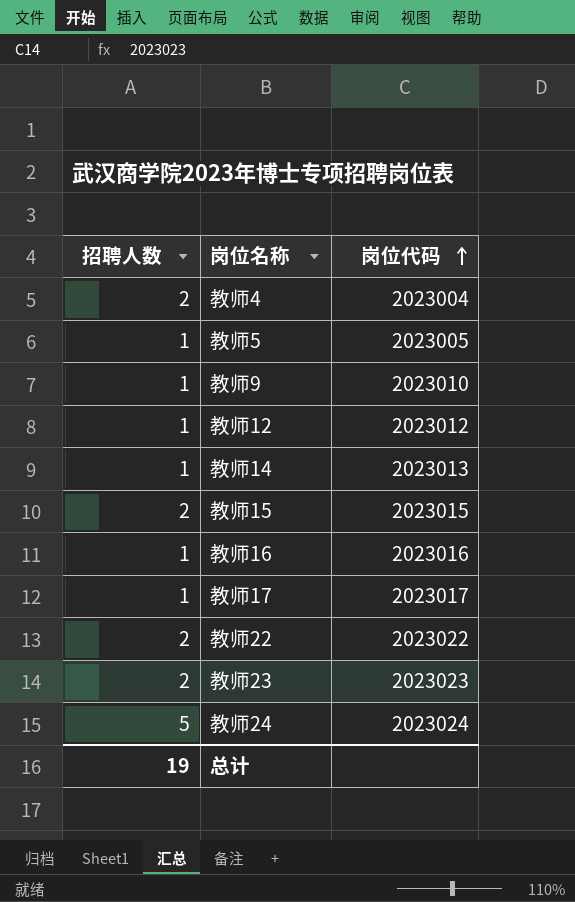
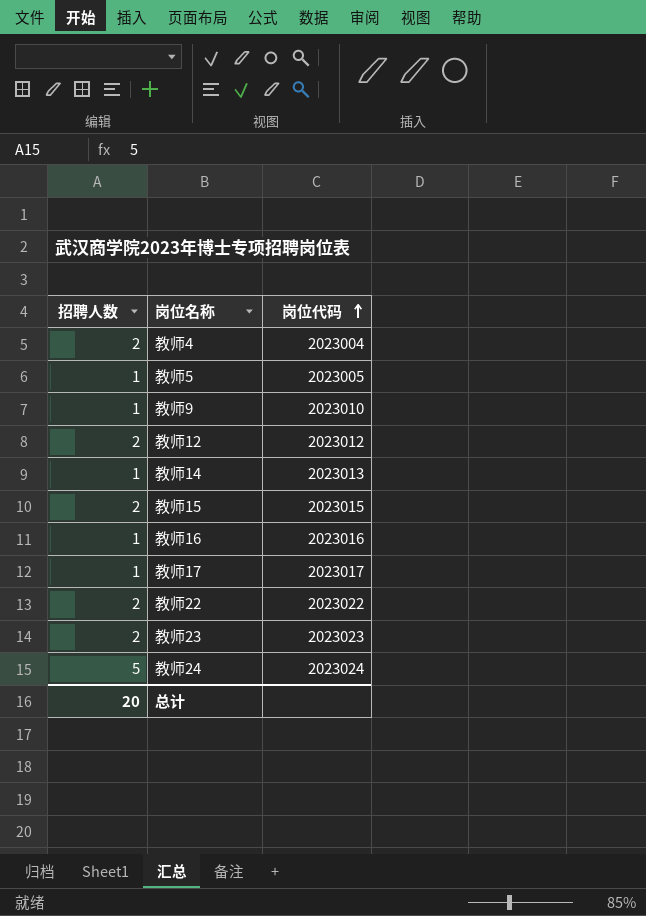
教师12 | 招聘人数: 1 -> 2
总计 | 招聘人数: 19 -> 20

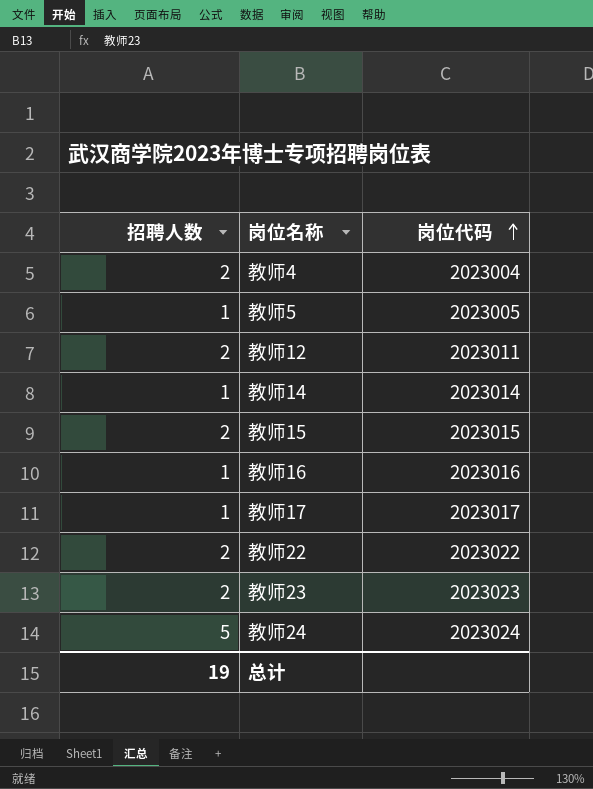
row 教师9: 1 | 2023010 -> none
教师12 | 岗位代码: 2023012 -> 2023011
教师14 | 岗位代码: 2023013 -> 2023014
总计 | 招聘人数: 20 -> 19

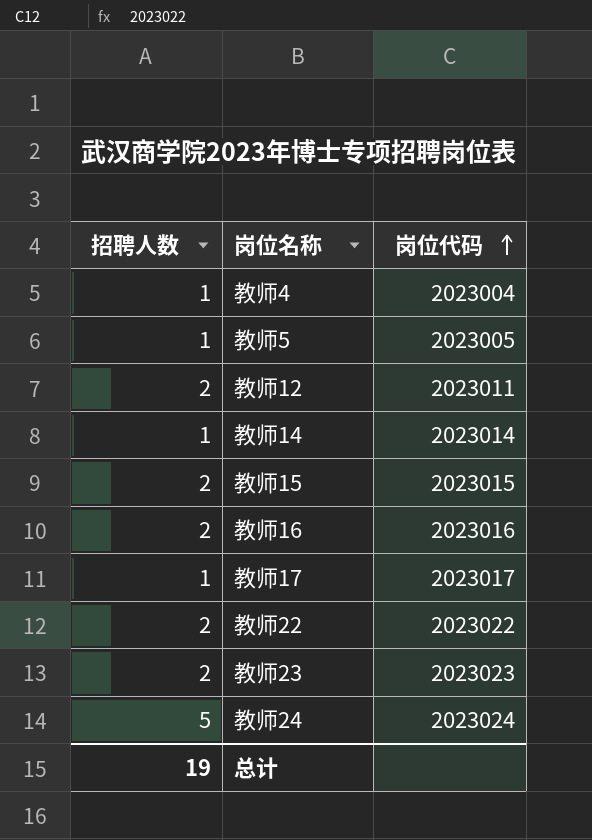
教师4 | 招聘人数: 2 -> 1
教师16 | 招聘人数: 1 -> 2

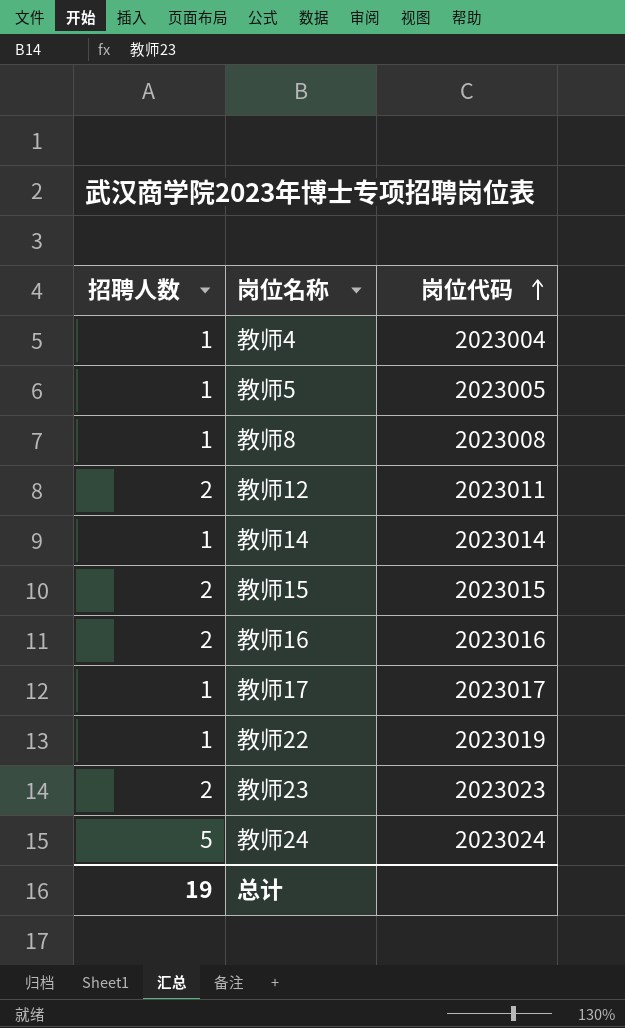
row 教师8: none -> 1 | 2023008
教师22 | 招聘人数: 2 -> 1
教师22 | 岗位代码: 2023022 -> 2023019

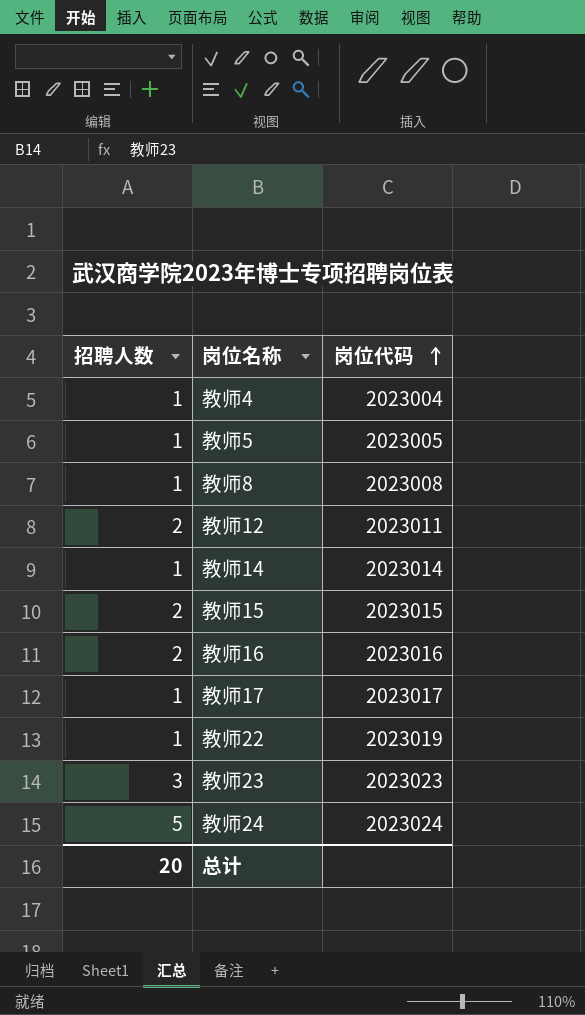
教师23 | 招聘人数: 2 -> 3
总计 | 招聘人数: 19 -> 20

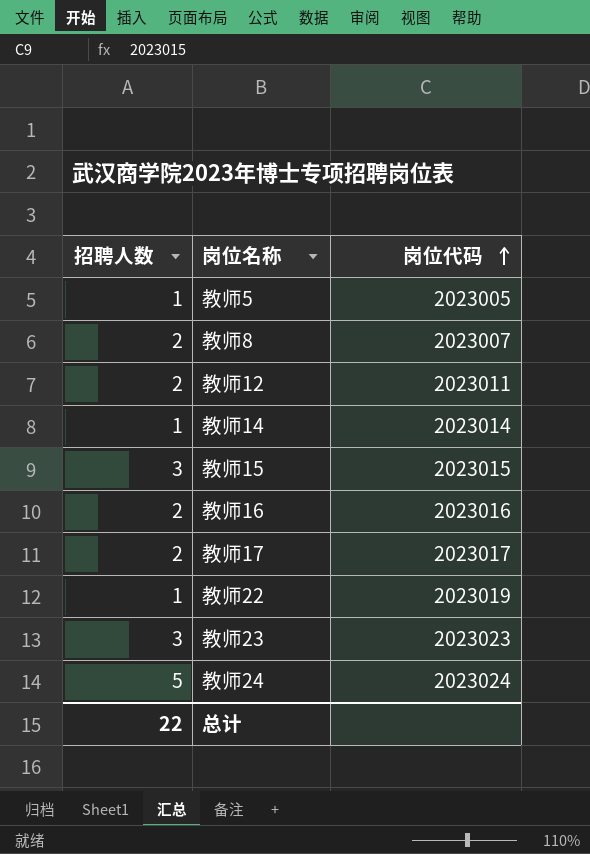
row 教师4: 1 | 2023004 -> none
教师8 | 招聘人数: 1 -> 2
教师8 | 岗位代码: 2023008 -> 2023007
教师15 | 招聘人数: 2 -> 3
教师17 | 招聘人数: 1 -> 2
总计 | 招聘人数: 20 -> 22

